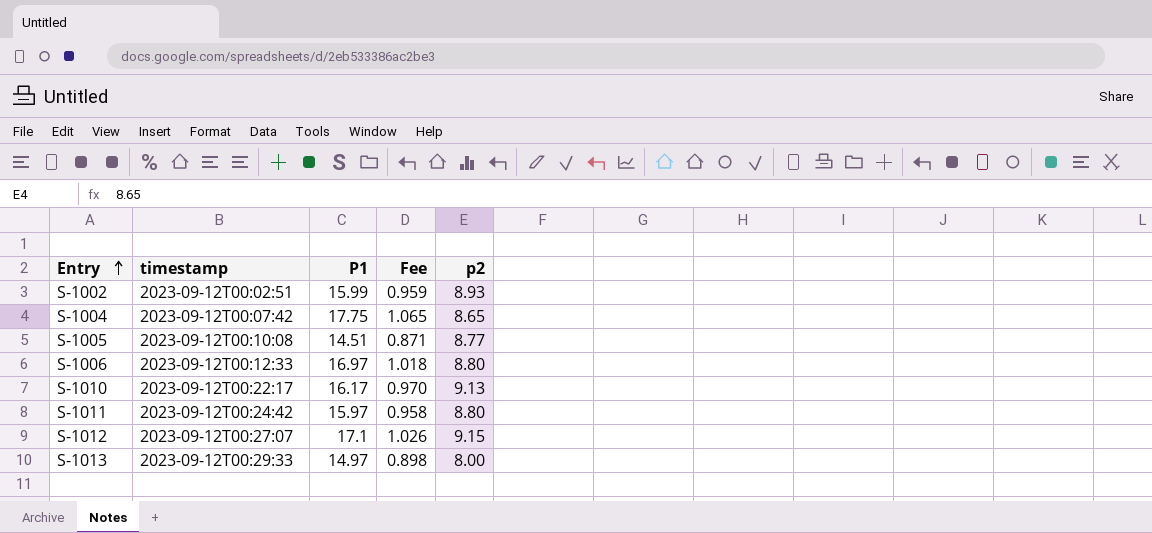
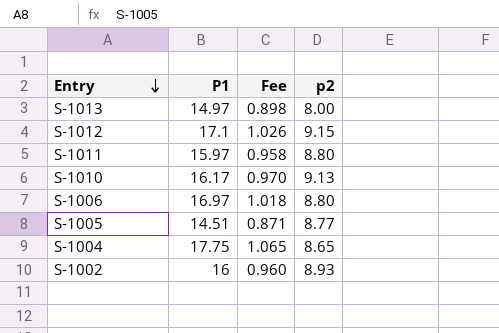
row order: Entry ascending -> Entry descending
column timestamp | position: 2 -> none
S-1002 | P1: 15.99 -> 16
S-1002 | Fee: 0.959 -> 0.960

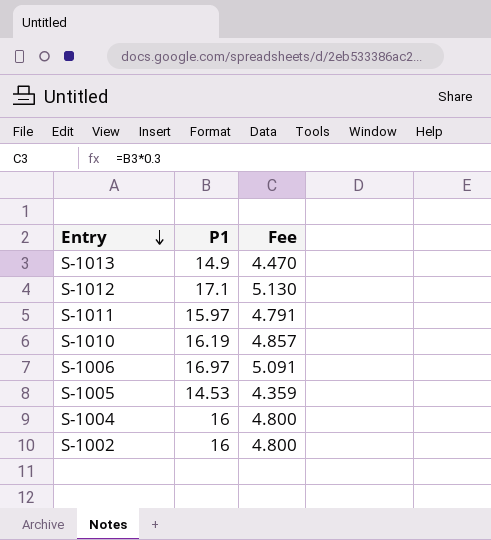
column p2 | position: 4 -> none
column Fee | formula: [P1] * 0.06 -> [P1] * 0.3
S-1013 | P1: 14.97 -> 14.9
S-1010 | P1: 16.17 -> 16.19
S-1005 | P1: 14.51 -> 14.53
S-1004 | P1: 17.75 -> 16

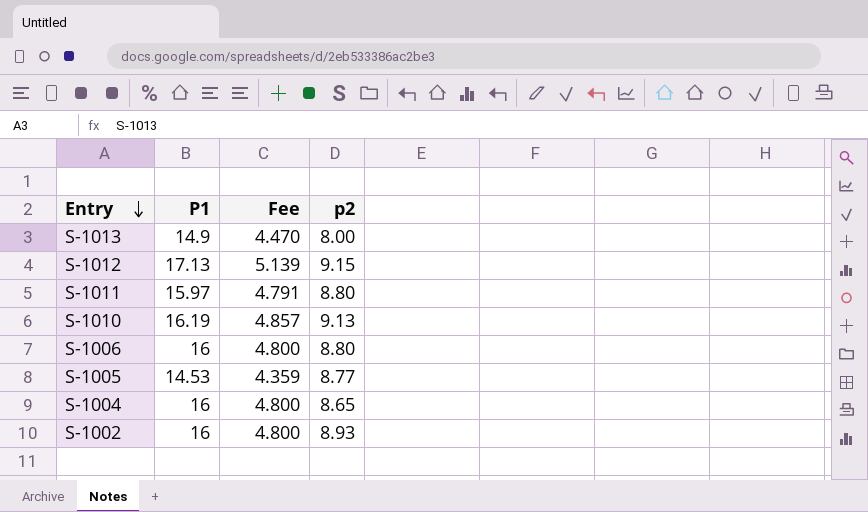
column p2 | position: none -> 4
S-1012 | P1: 17.1 -> 17.13
S-1012 | Fee: 5.130 -> 5.139
S-1006 | P1: 16.97 -> 16
S-1006 | Fee: 5.091 -> 4.800

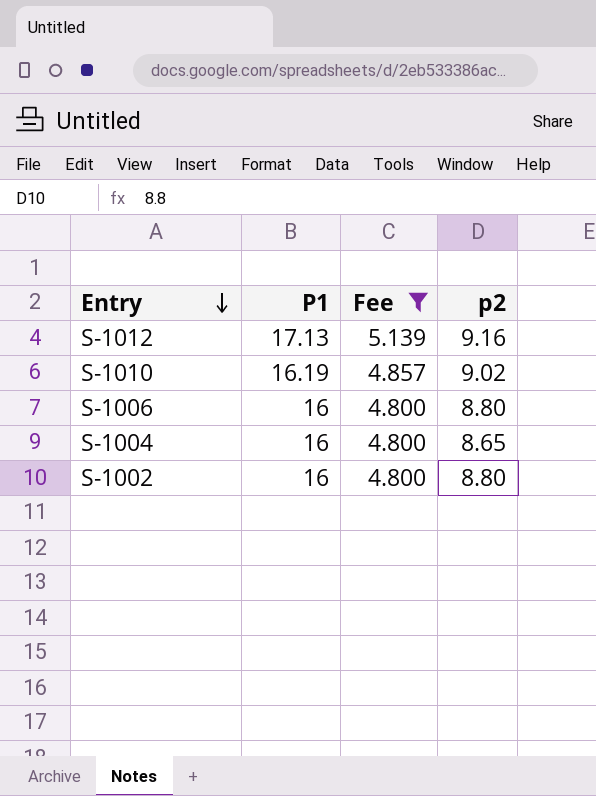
filter: none -> Fee >= 4.800
S-1012 | p2: 9.15 -> 9.16
S-1010 | p2: 9.13 -> 9.02
S-1002 | p2: 8.93 -> 8.80

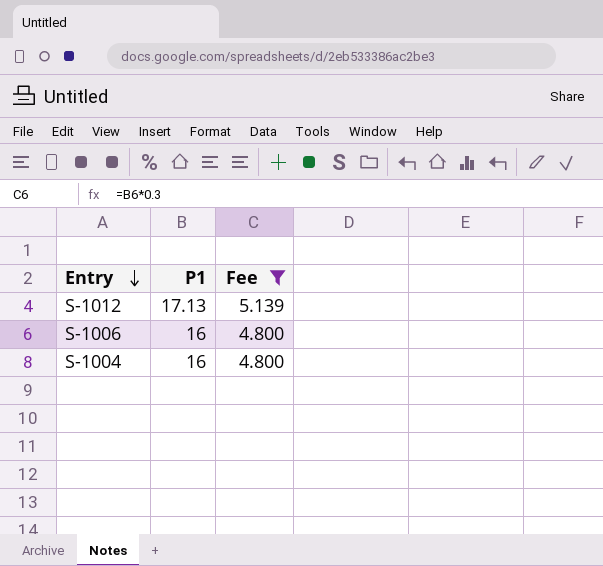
column p2 | position: 4 -> none
row S-1010: 16.19 | 4.857 | 9.02 -> none
row S-1002: 16 | 4.800 | 8.80 -> none

